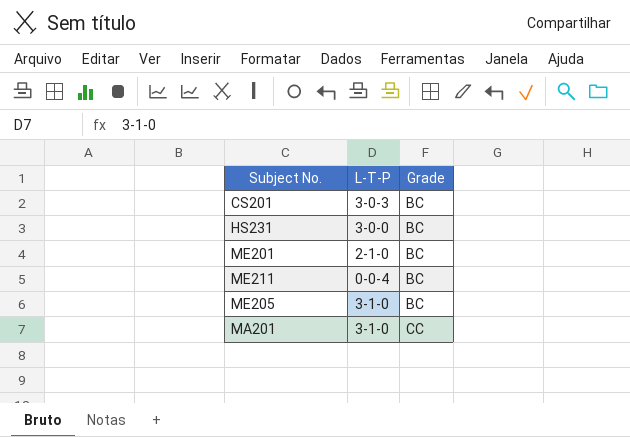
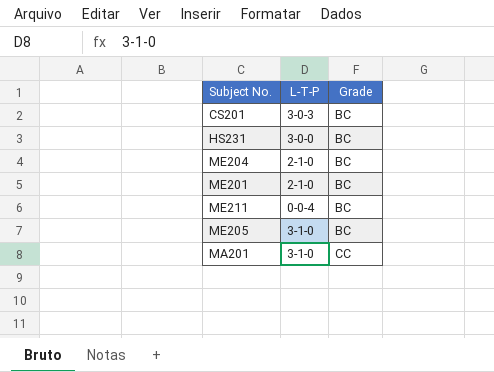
row ME204: none -> 2-1-0 | BC

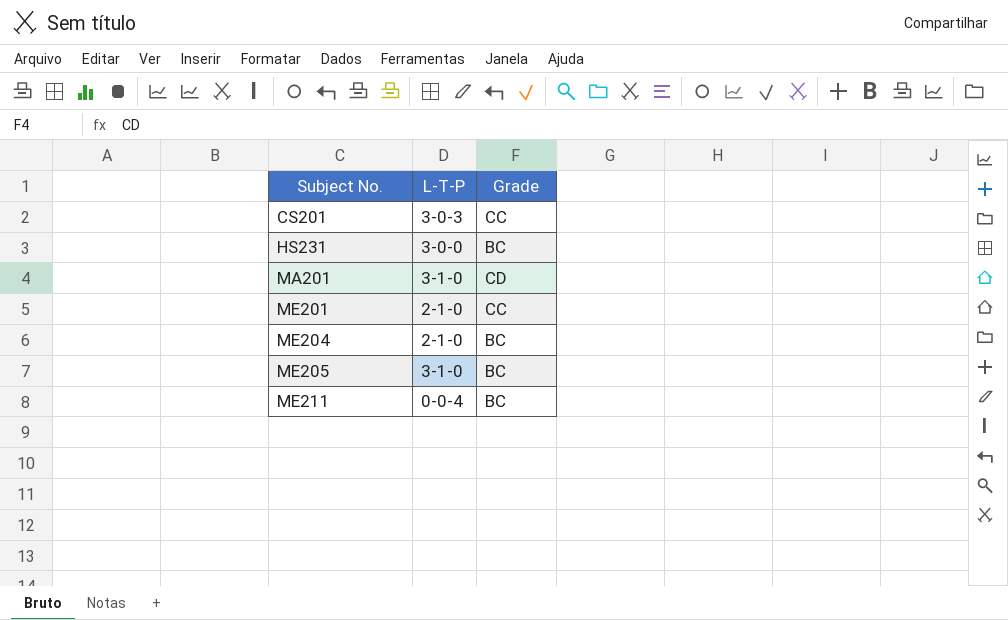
row order: Grade ascending -> Subject No. ascending
CS201 | Grade: BC -> CC
MA201 | Grade: CC -> CD
ME201 | Grade: BC -> CC

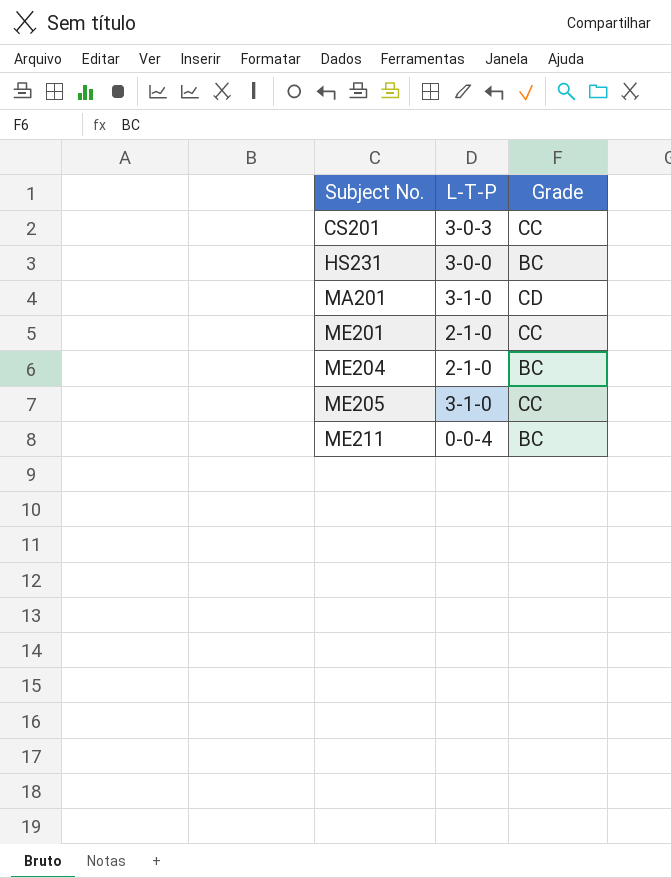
ME205 | Grade: BC -> CC

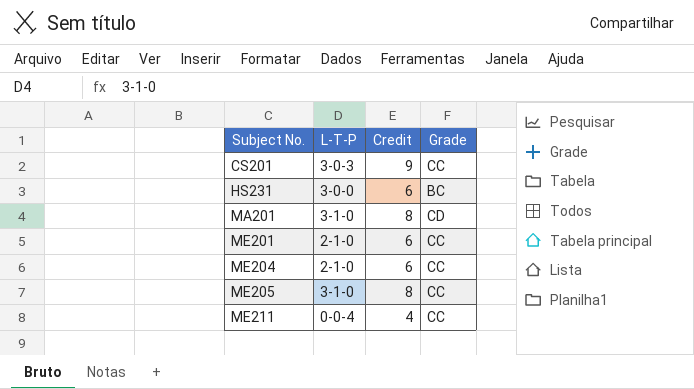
column Credit | position: none -> 3
ME204 | Grade: BC -> CC
ME211 | Grade: BC -> CC

